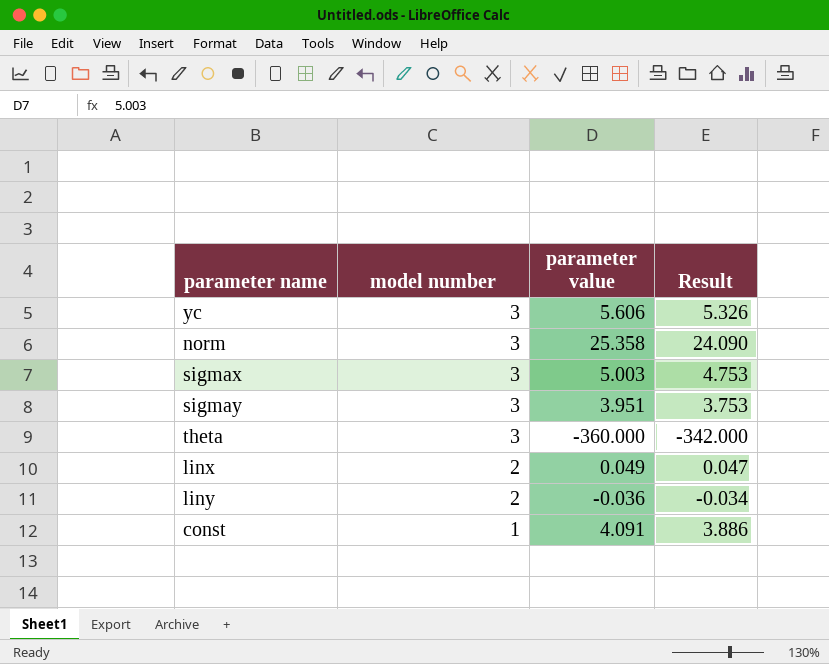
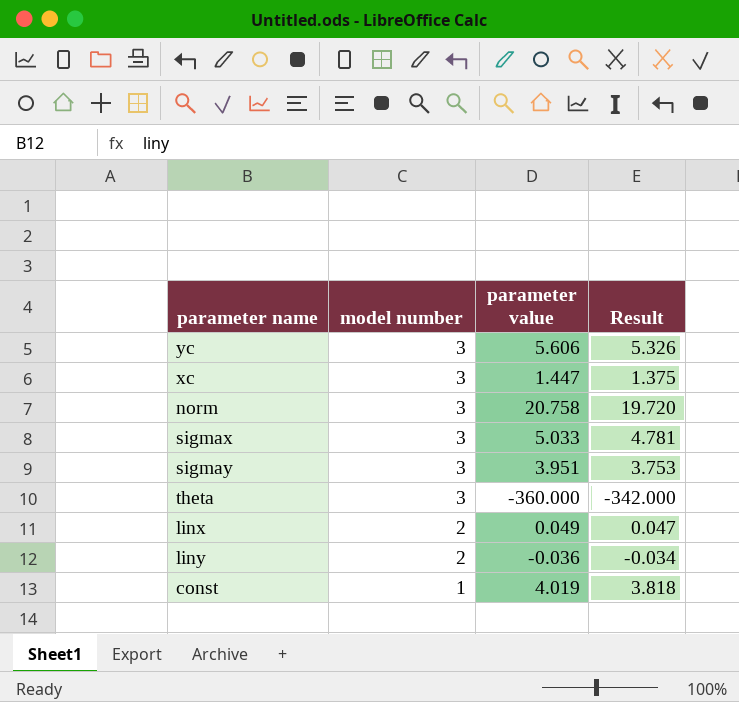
row xc: none -> 3 | 1.447 | 1.375
norm | parameter value: 25.358 -> 20.758
norm | Result: 24.090 -> 19.720
sigmax | parameter value: 5.003 -> 5.033
sigmax | Result: 4.753 -> 4.781
const | parameter value: 4.091 -> 4.019
const | Result: 3.886 -> 3.818

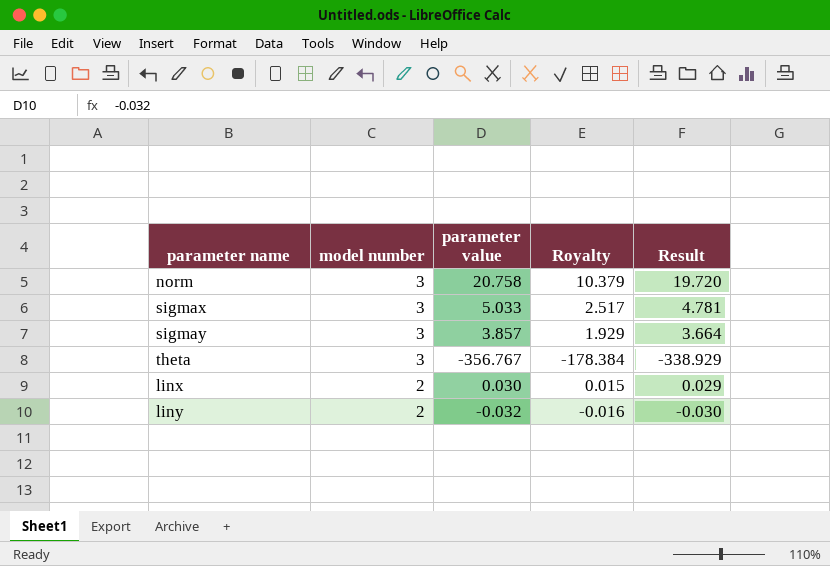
column Royalty | formula: none -> [parameter value] * 0.5
row yc: 3 | 5.606 | 5.326 -> none
row xc: 3 | 1.447 | 1.375 -> none
row const: 1 | 4.019 | 3.818 -> none
sigmay | parameter value: 3.951 -> 3.857
sigmay | Result: 3.753 -> 3.664
theta | parameter value: -360.000 -> -356.767
theta | Result: -342.000 -> -338.929
linx | parameter value: 0.049 -> 0.030
linx | Result: 0.047 -> 0.029
liny | parameter value: -0.036 -> -0.032
liny | Result: -0.034 -> -0.030

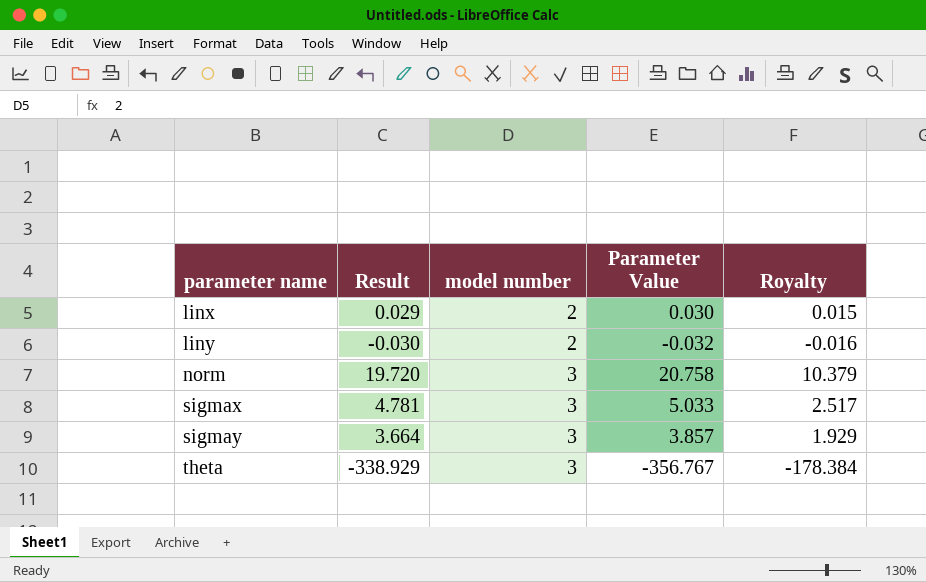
row order: model number descending -> parameter name ascending
column Result | position: 5 -> 2
column name: parameter value -> Parameter Value

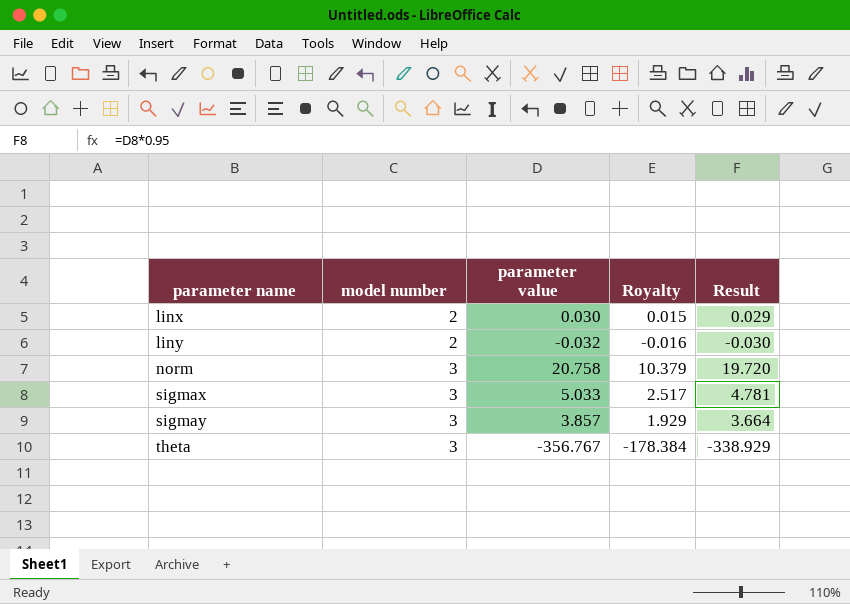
column name: Parameter Value -> parameter value
column Result | position: 2 -> 5

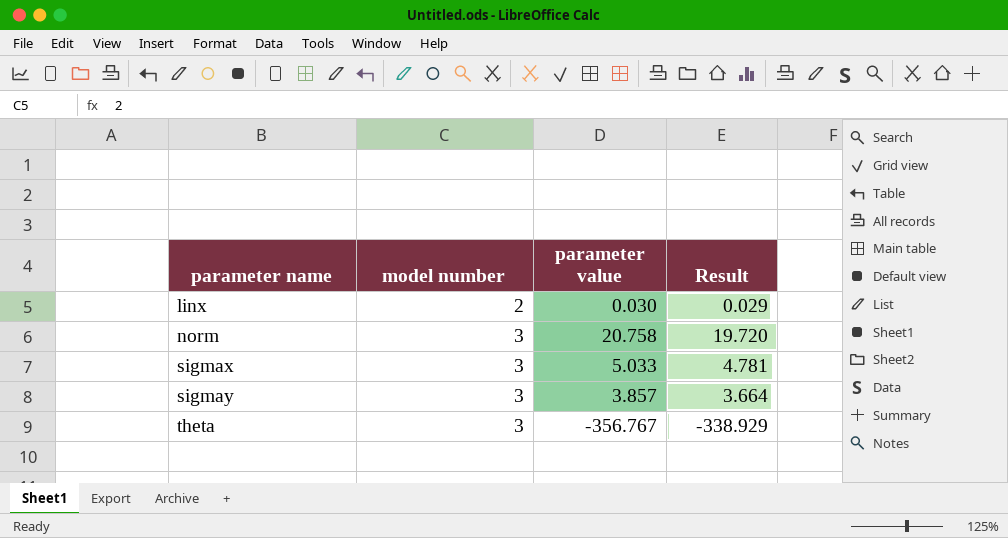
column Royalty | formula: [parameter value] * 0.5 -> none
row liny: 2 | -0.032 | -0.016 | -0.030 -> none

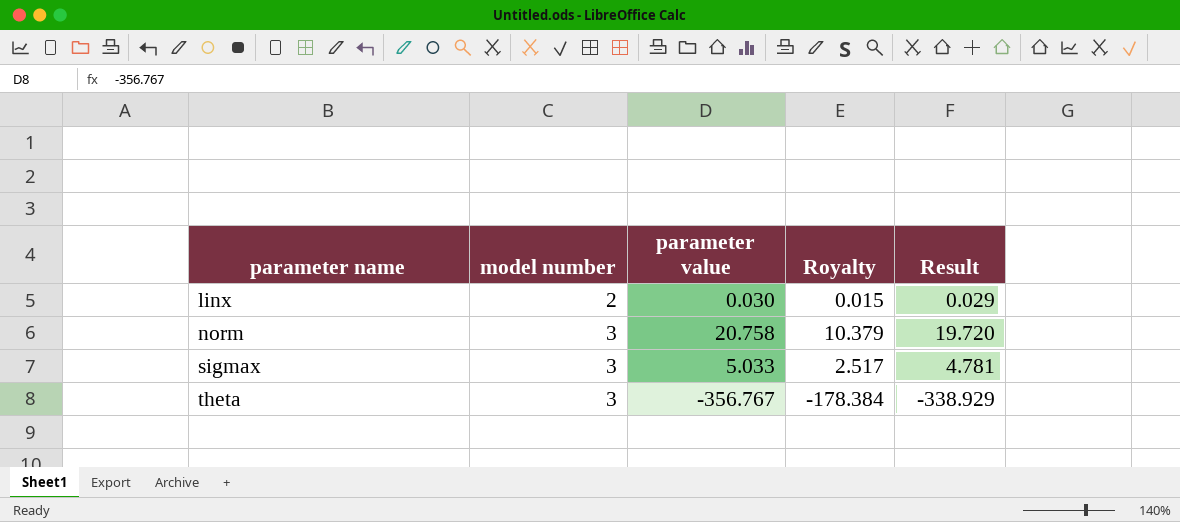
column Royalty | formula: none -> [parameter value] * 0.5
row sigmay: 3 | 3.857 | 3.664 -> none

